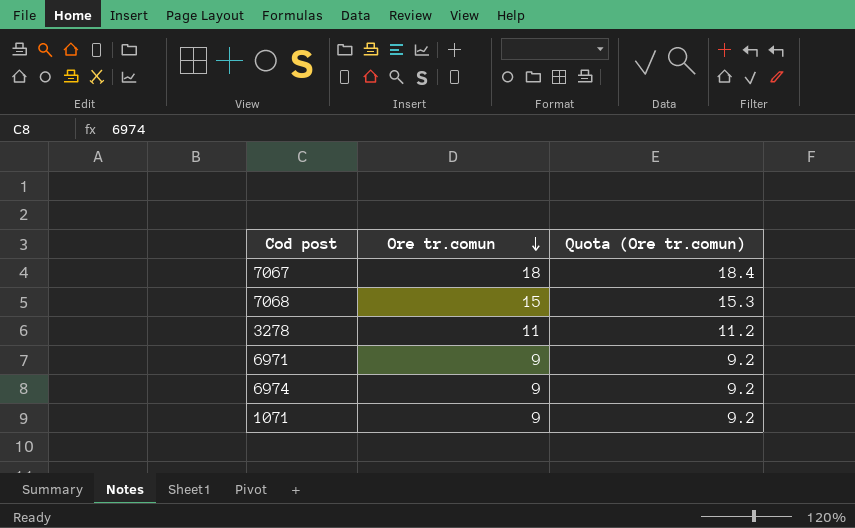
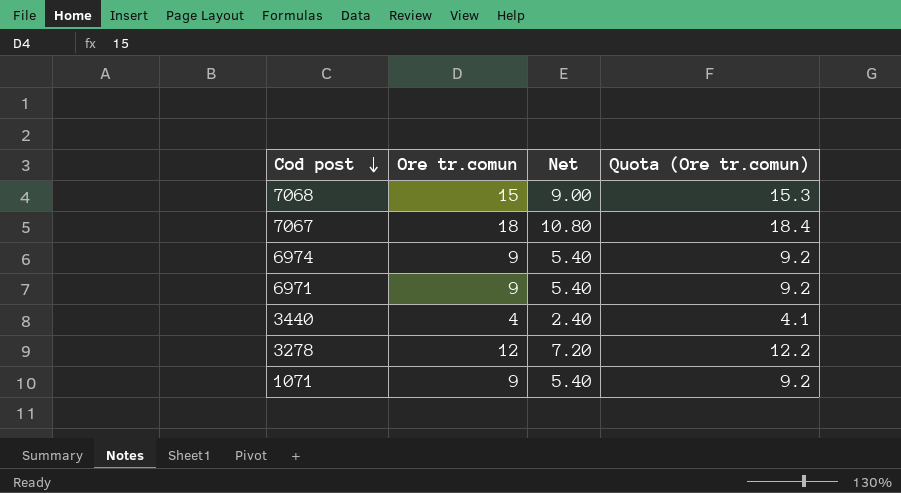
row order: Ore tr.comun descending -> Cod post descending
column Net | formula: none -> [Ore tr.comun] * 0.6
row 3440: none -> 4 | 2.40 | 4.1
3278 | Ore tr.comun: 11 -> 12
3278 | Quota (Ore tr.comun): 11.2 -> 12.2

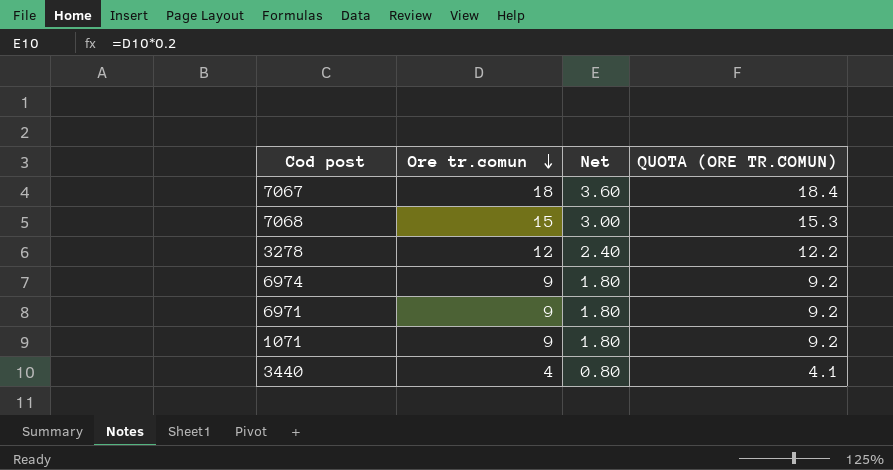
row order: Cod post descending -> Ore tr.comun descending
column Net | formula: [Ore tr.comun] * 0.6 -> [Ore tr.comun] * 0.2
column name: Quota (Ore tr.comun) -> QUOTA (ORE TR.COMUN)

